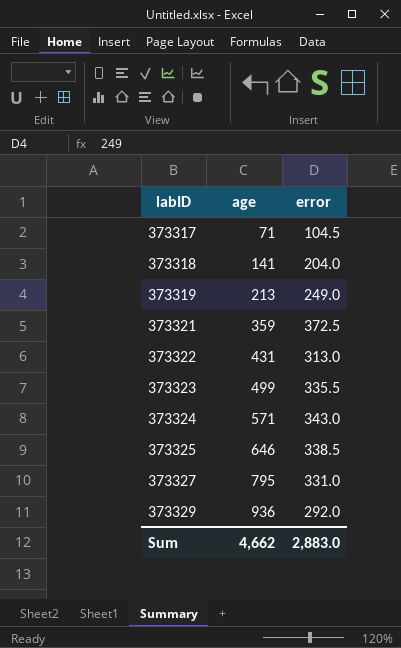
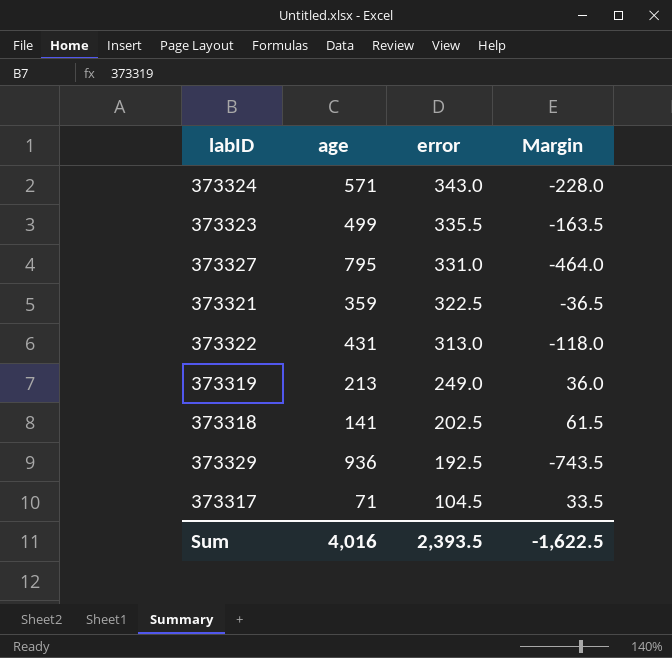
row order: labID ascending -> error descending
column Margin | formula: none -> [error] - [age]
row 373325: 646 | 338.5 -> none
373321 | error: 372.5 -> 322.5
373318 | error: 204.0 -> 202.5
373329 | error: 292.0 -> 192.5
Sum | age: 4,662 -> 4,016
Sum | error: 2,883.0 -> 2,393.5

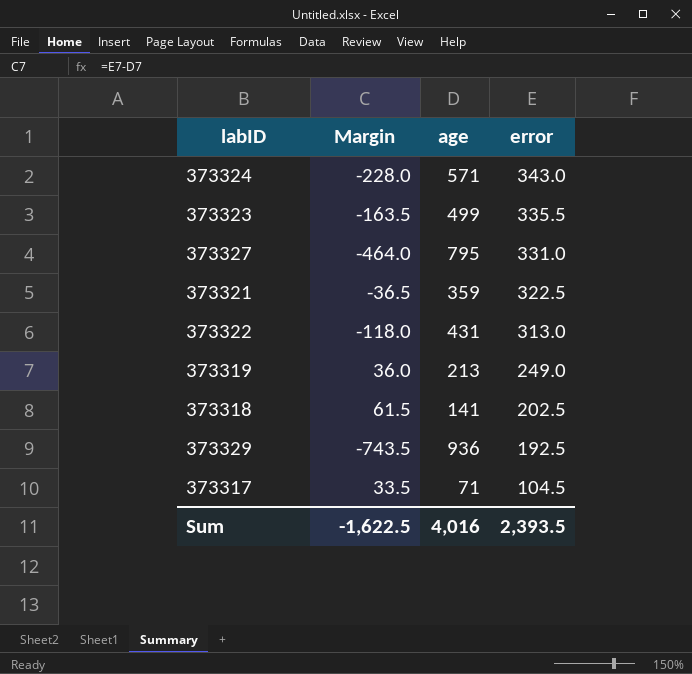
column Margin | position: 4 -> 2

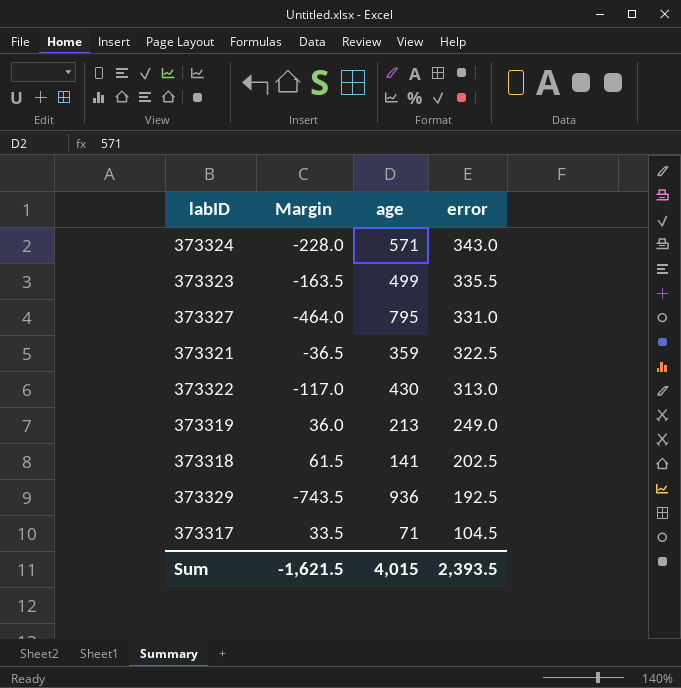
373322 | Margin: -118.0 -> -117.0
373322 | age: 431 -> 430
Sum | Margin: -1,622.5 -> -1,621.5
Sum | age: 4,016 -> 4,015

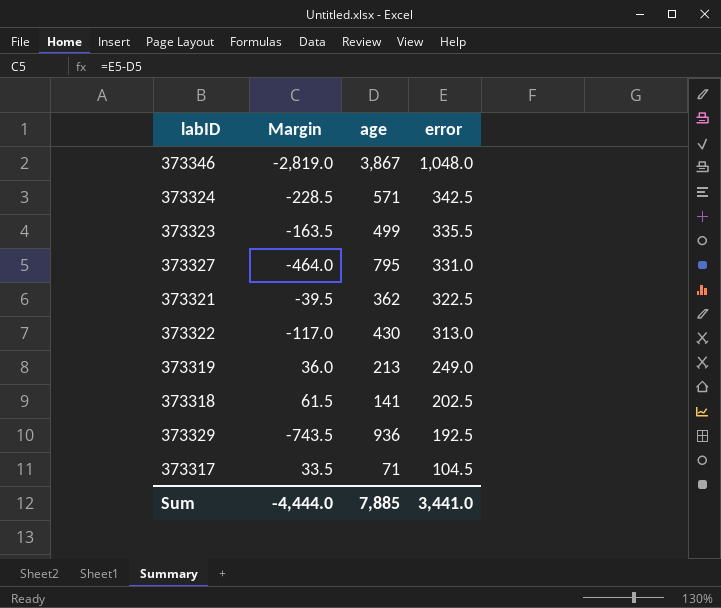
row 373346: none -> -2,819.0 | 3,867 | 1,048.0
373324 | Margin: -228.0 -> -228.5
373324 | error: 343.0 -> 342.5
373321 | Margin: -36.5 -> -39.5
373321 | age: 359 -> 362
Sum | Margin: -1,621.5 -> -4,444.0
Sum | age: 4,015 -> 7,885
Sum | error: 2,393.5 -> 3,441.0

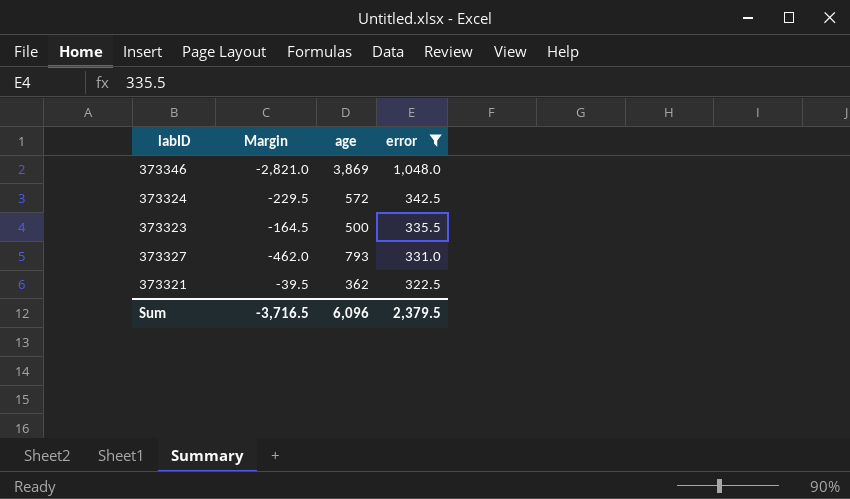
filter: none -> error >= 322.5
373346 | Margin: -2,819.0 -> -2,821.0
373346 | age: 3,867 -> 3,869
373324 | Margin: -228.5 -> -229.5
373324 | age: 571 -> 572
373323 | Margin: -163.5 -> -164.5
373323 | age: 499 -> 500
373327 | Margin: -464.0 -> -462.0
373327 | age: 795 -> 793
Sum | Margin: -4,444.0 -> -3,716.5
Sum | age: 7,885 -> 6,096
Sum | error: 3,441.0 -> 2,379.5

